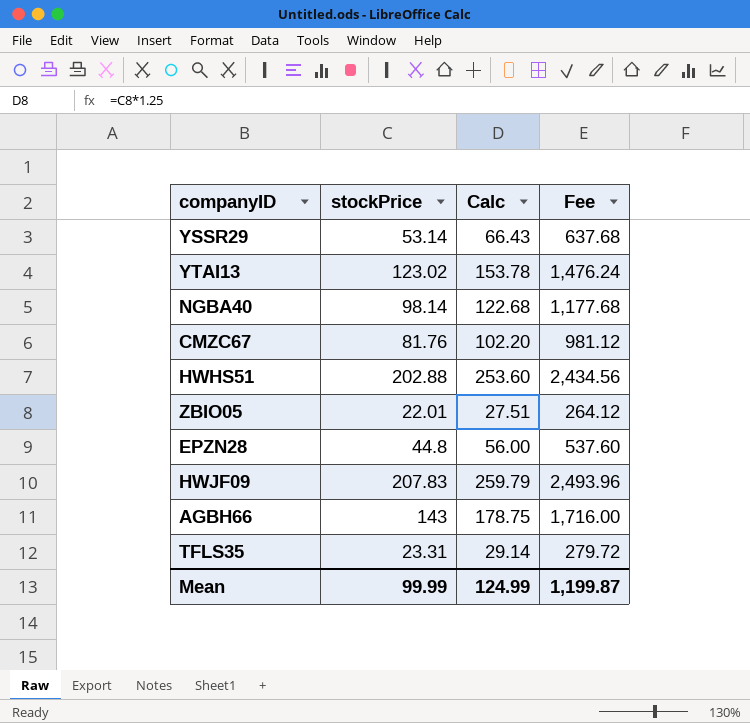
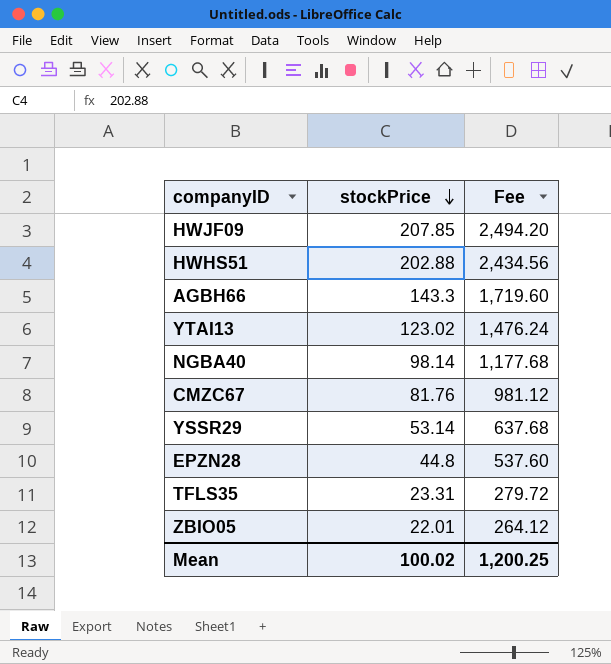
row order: none -> stockPrice descending
column Calc | formula: [stockPrice] * 1.25 -> none
HWJF09 | stockPrice: 207.83 -> 207.85
HWJF09 | Fee: 2,493.96 -> 2,494.20
AGBH66 | stockPrice: 143 -> 143.3
AGBH66 | Fee: 1,716.00 -> 1,719.60
Mean | stockPrice: 99.99 -> 100.02
Mean | Fee: 1,199.87 -> 1,200.25

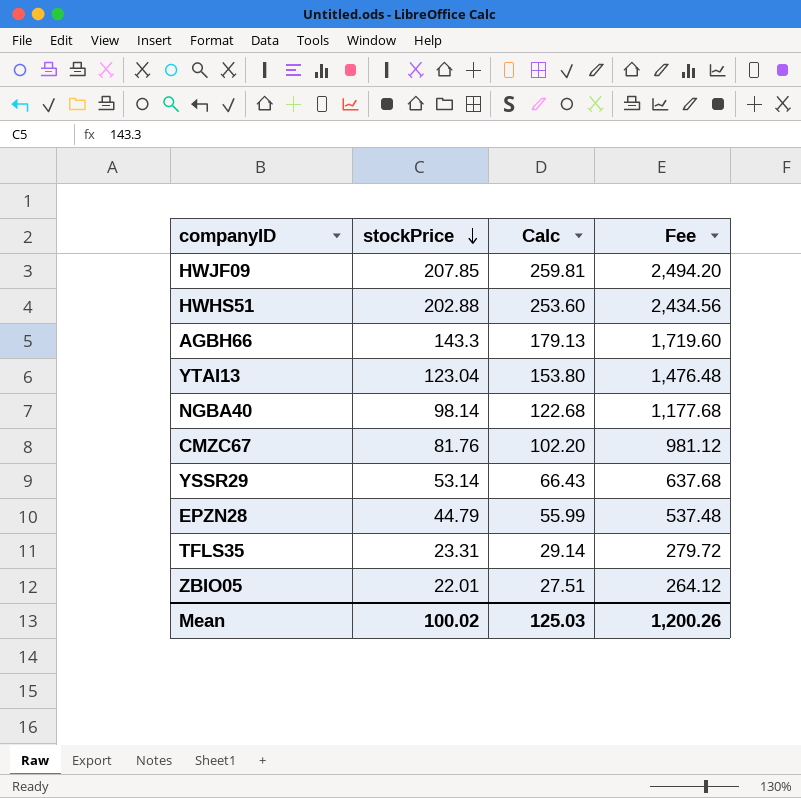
column Calc | formula: none -> [stockPrice] * 1.25
YTAI13 | stockPrice: 123.02 -> 123.04
YTAI13 | Fee: 1,476.24 -> 1,476.48
EPZN28 | stockPrice: 44.8 -> 44.79
EPZN28 | Fee: 537.60 -> 537.48
Mean | Fee: 1,200.25 -> 1,200.26

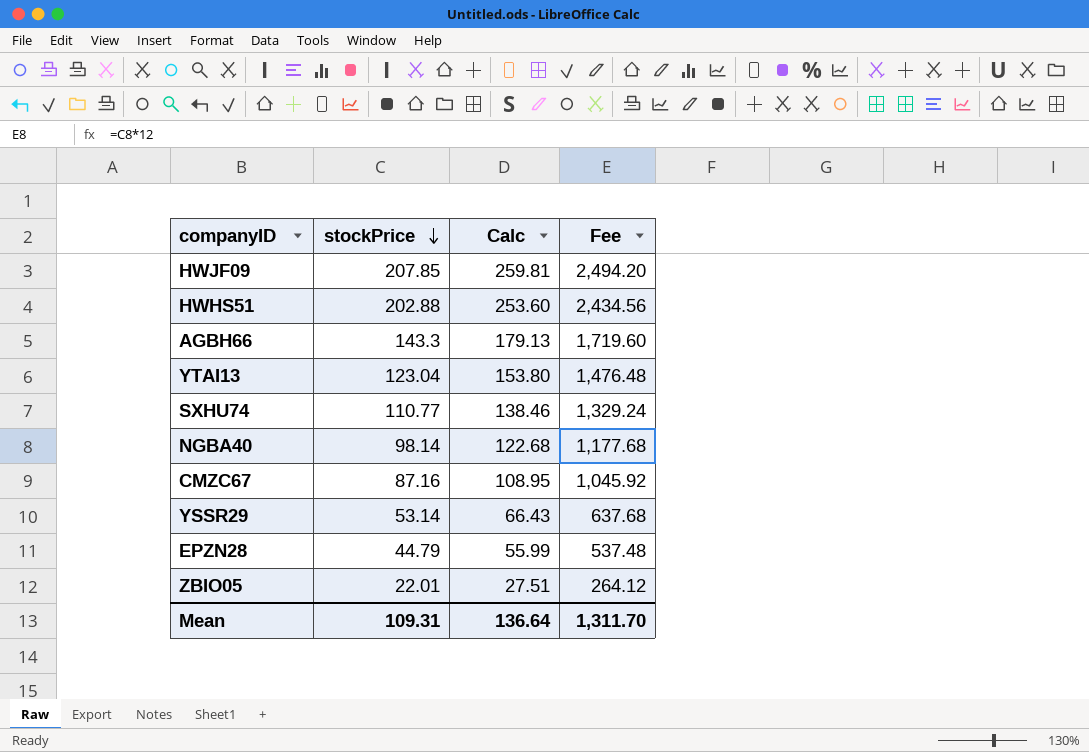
row TFLS35: 23.31 | 29.14 | 279.72 -> none
row SXHU74: none -> 110.77 | 138.46 | 1,329.24
CMZC67 | stockPrice: 81.76 -> 87.16
CMZC67 | Calc: 102.20 -> 108.95
CMZC67 | Fee: 981.12 -> 1,045.92
Mean | stockPrice: 100.02 -> 109.31
Mean | Calc: 125.03 -> 136.64
Mean | Fee: 1,200.26 -> 1,311.70

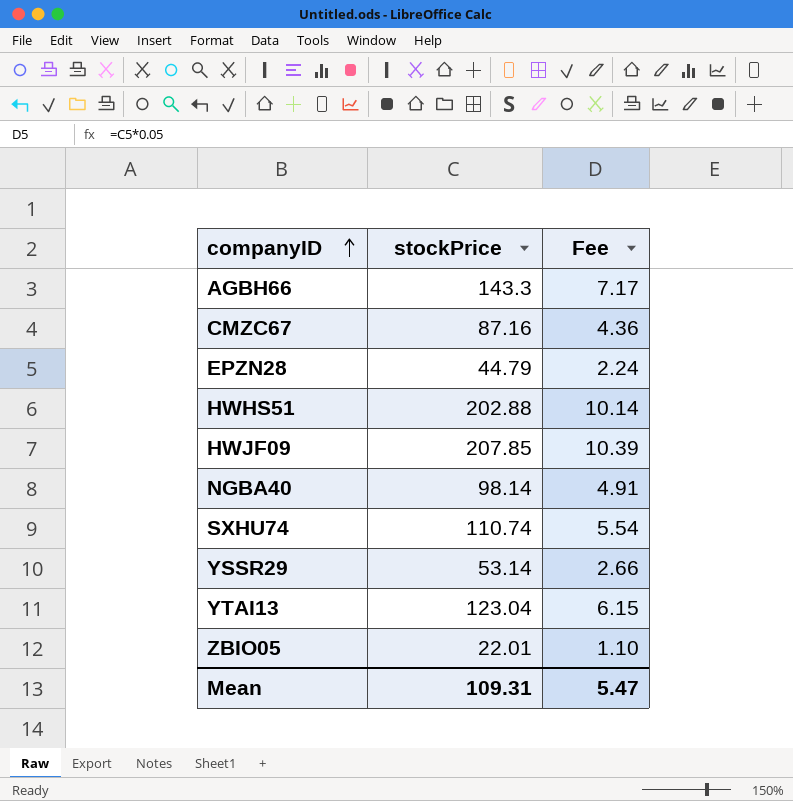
row order: stockPrice descending -> companyID ascending
column Calc | formula: [stockPrice] * 1.25 -> none
column Fee | formula: [stockPrice] * 12 -> [stockPrice] * 0.05
SXHU74 | stockPrice: 110.77 -> 110.74
Mean | Fee: 1,311.70 -> 5.47

